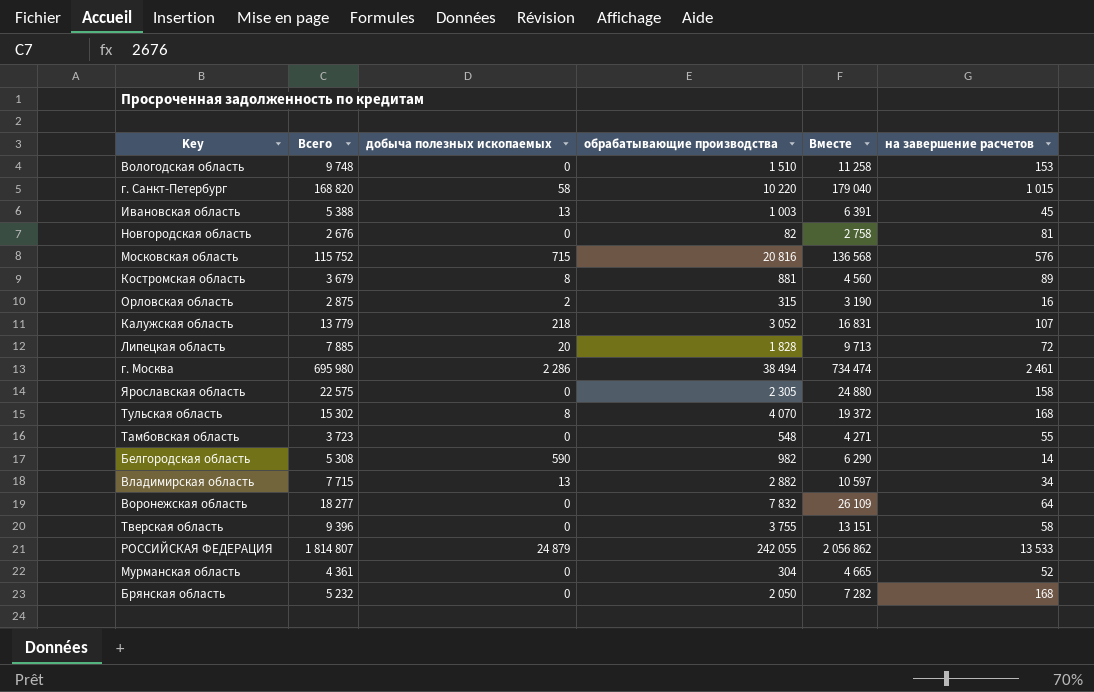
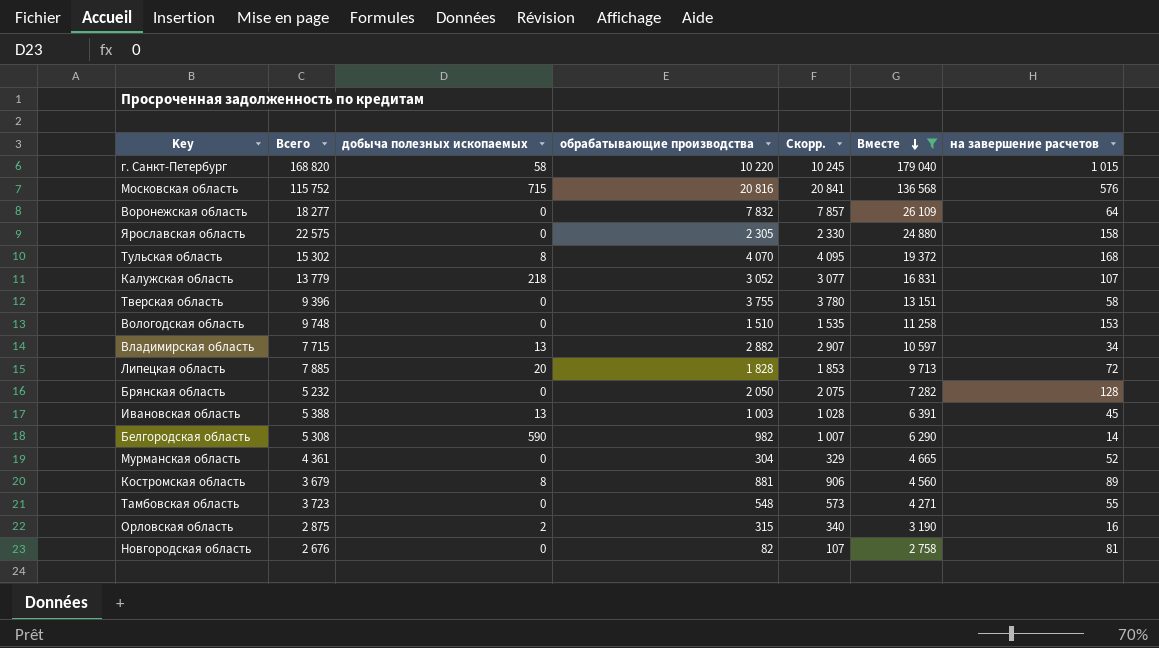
filter: none -> Вместе <= 179 040
row order: none -> Вместе descending
column Скорр. | formula: none -> [обрабатывающие производства] + 25
Брянская область | на завершение расчетов: 168 -> 128

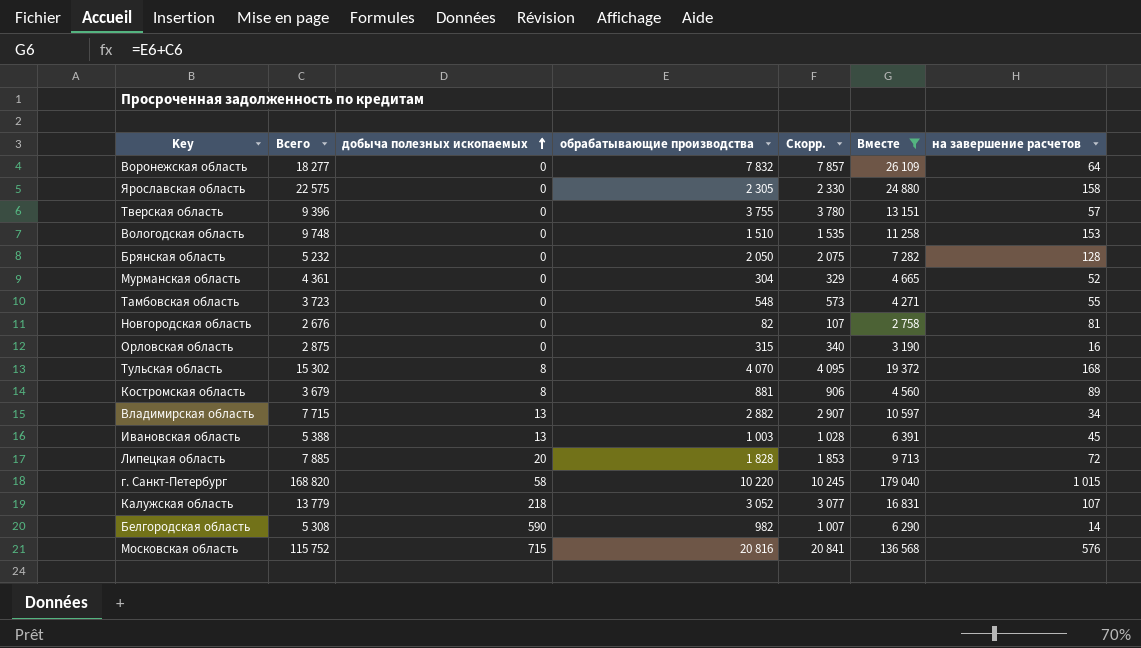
row order: Вместе descending -> добыча полезных ископаемых ascending
Тверская область | на завершение расчетов: 58 -> 57
Орловская область | добыча полезных ископаемых: 2 -> 0

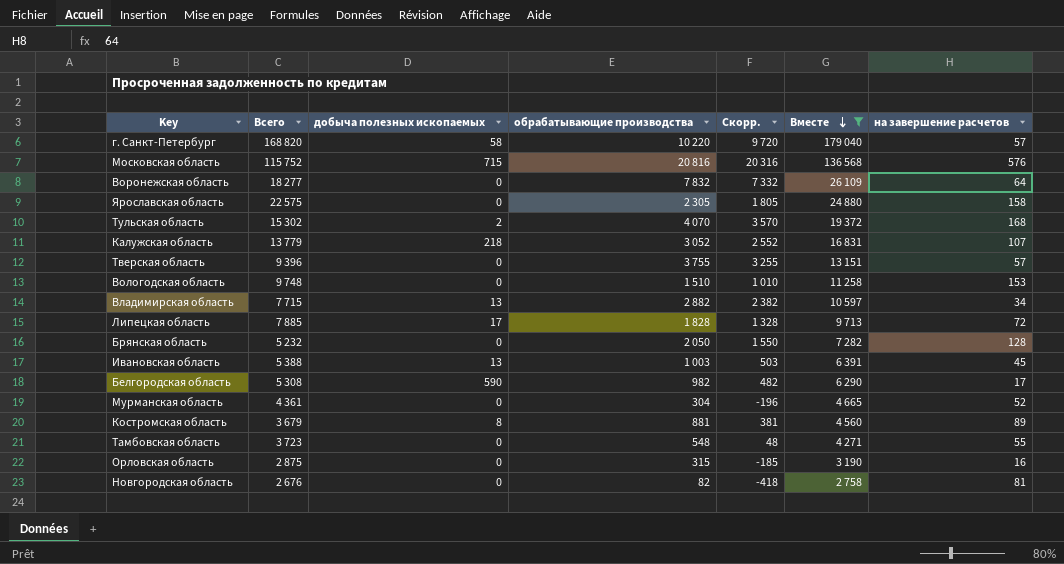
row order: добыча полезных ископаемых ascending -> Вместе descending
column Скорр. | formula: [обрабатывающие производства] + 25 -> [обрабатывающие производства] - 500
г. Санкт-Петербург | на завершение расчетов: 1 015 -> 57
Тульская область | добыча полезных ископаемых: 8 -> 2
Липецкая область | добыча полезных ископаемых: 20 -> 17
Белгородская область | на завершение расчетов: 14 -> 17

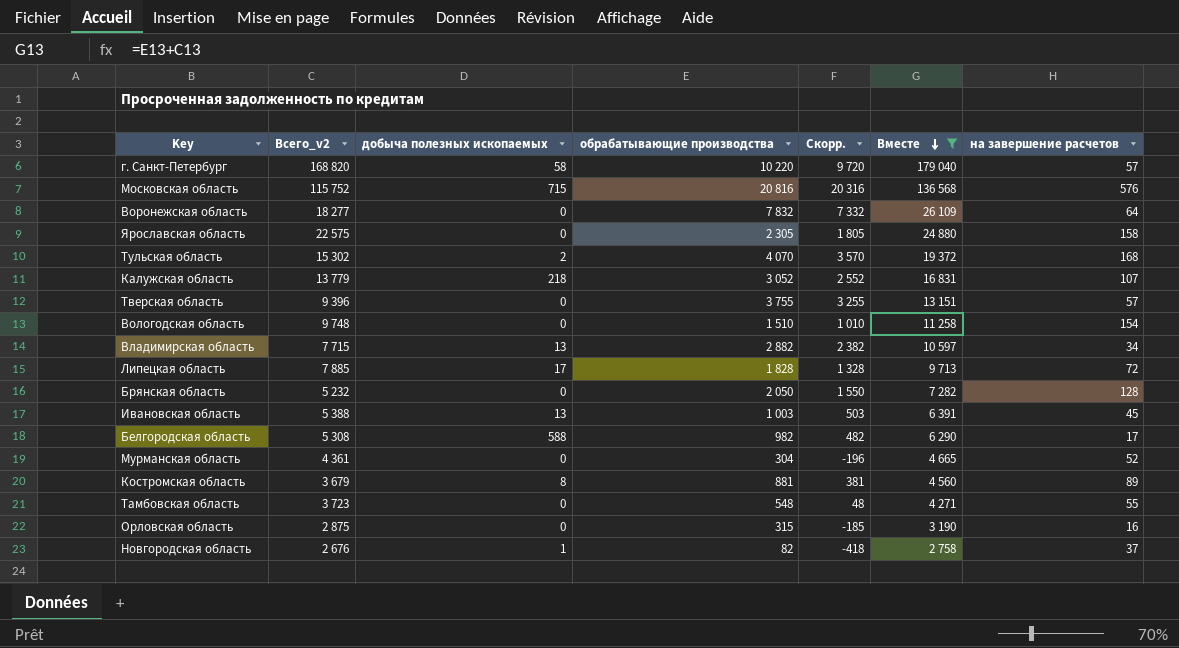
column name: Всего -> Всего_v2
Вологодская область | на завершение расчетов: 153 -> 154
Белгородская область | добыча полезных ископаемых: 590 -> 588
Новгородская область | добыча полезных ископаемых: 0 -> 1
Новгородская область | на завершение расчетов: 81 -> 37

